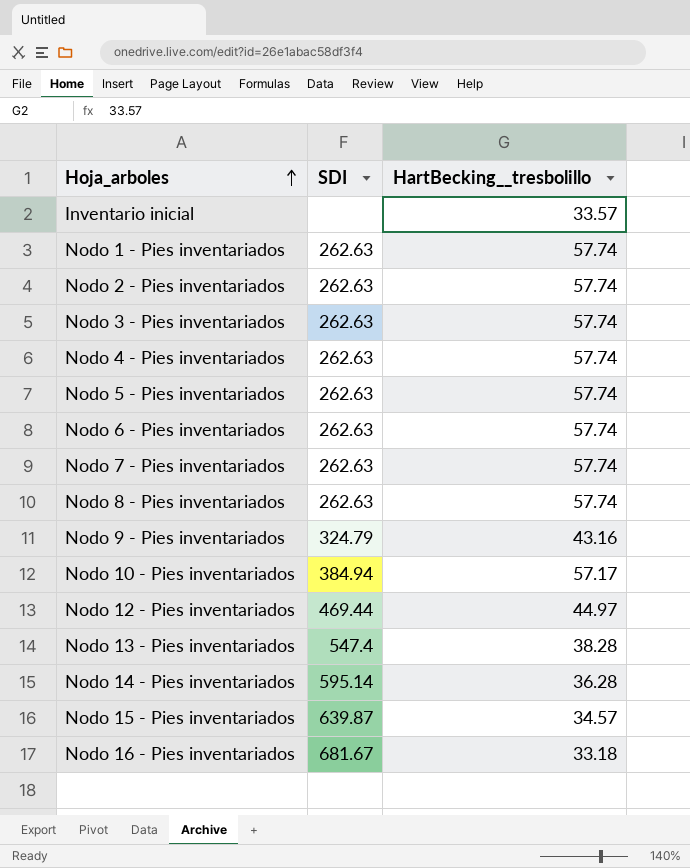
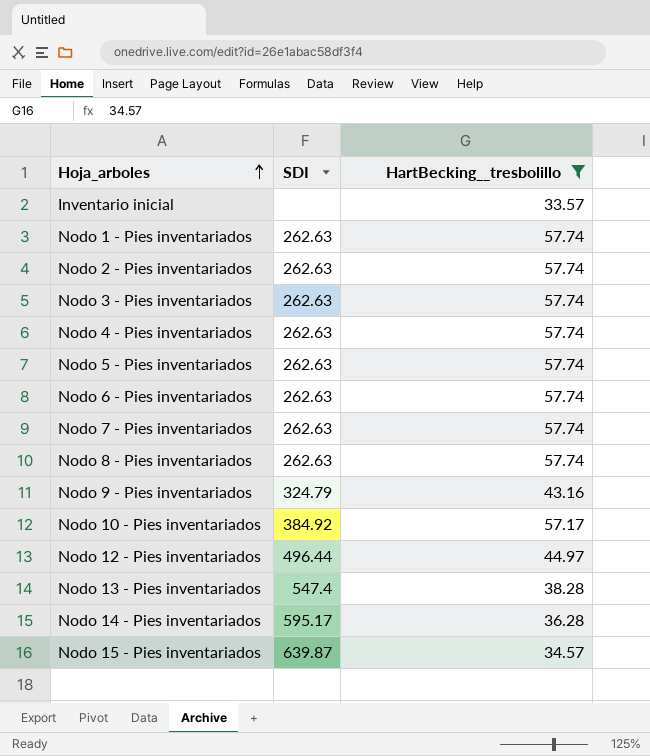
filter: none -> HartBecking__tresbolillo != 33.18
Nodo 10 - Pies inventariados | SDI: 384.94 -> 384.92
Nodo 12 - Pies inventariados | SDI: 469.44 -> 496.44
Nodo 14 - Pies inventariados | SDI: 595.14 -> 595.17

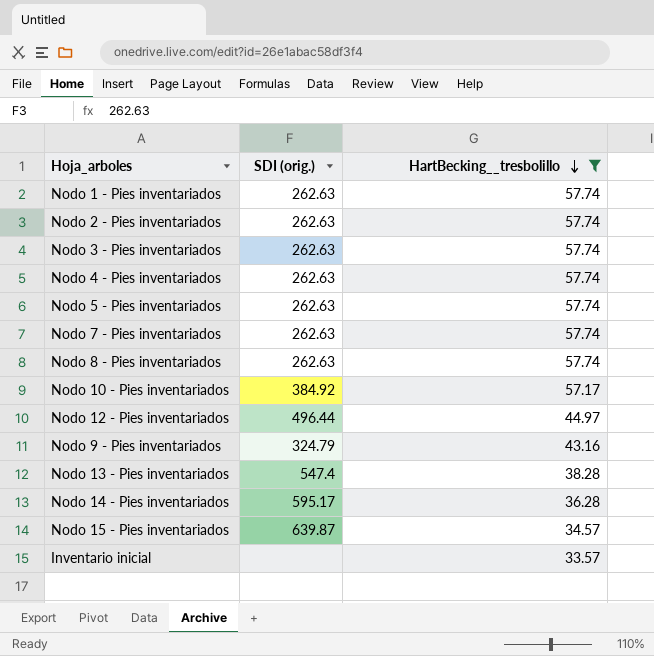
row order: Hoja_arboles ascending -> HartBecking__tresbolillo descending
column name: SDI -> SDI (orig.)
row Nodo 6 - Pies inventariados: 262.63 | 57.74 -> none

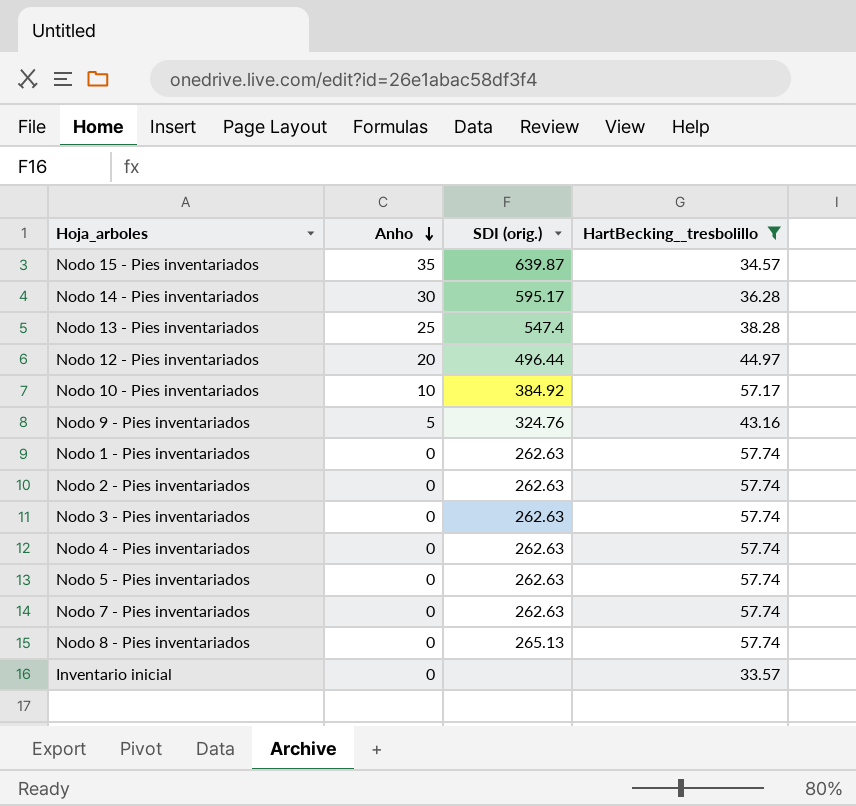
row order: HartBecking__tresbolillo descending -> Anho descending
column Anho | position: none -> 2
Nodo 9 - Pies inventariados | SDI (orig.): 324.79 -> 324.76
Nodo 8 - Pies inventariados | SDI (orig.): 262.63 -> 265.13

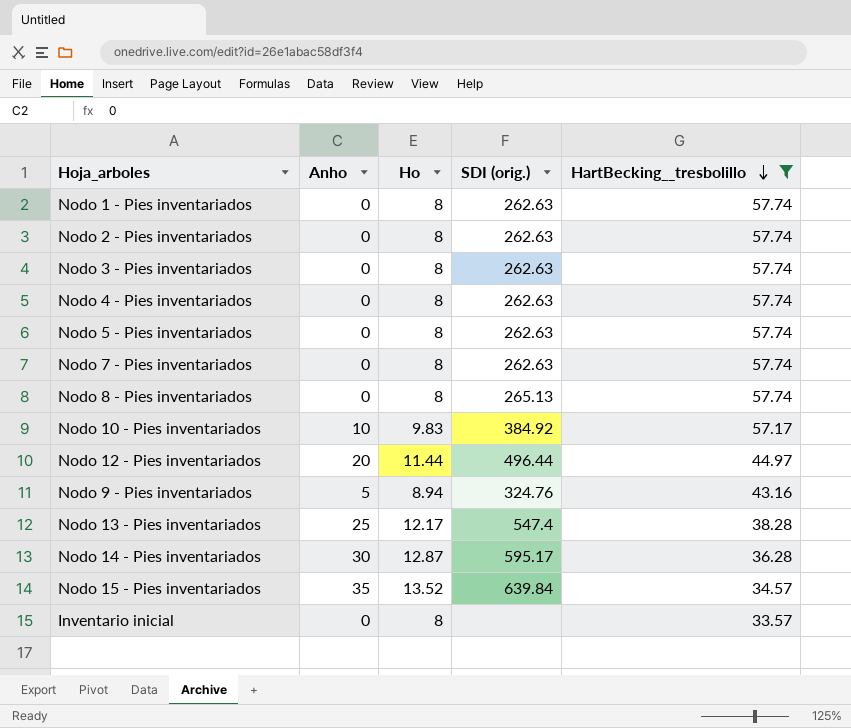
row order: Anho descending -> HartBecking__tresbolillo descending
column Ho | position: none -> 3
Nodo 15 - Pies inventariados | SDI (orig.): 639.87 -> 639.84

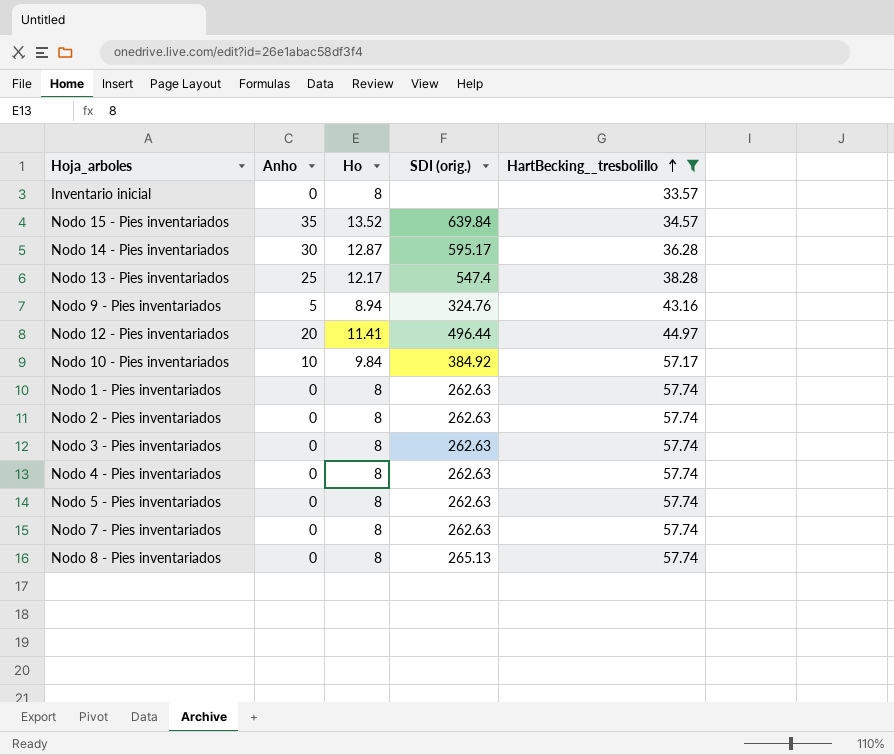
row order: HartBecking__tresbolillo descending -> HartBecking__tresbolillo ascending
Nodo 12 - Pies inventariados | Ho: 11.44 -> 11.41
Nodo 10 - Pies inventariados | Ho: 9.83 -> 9.84

